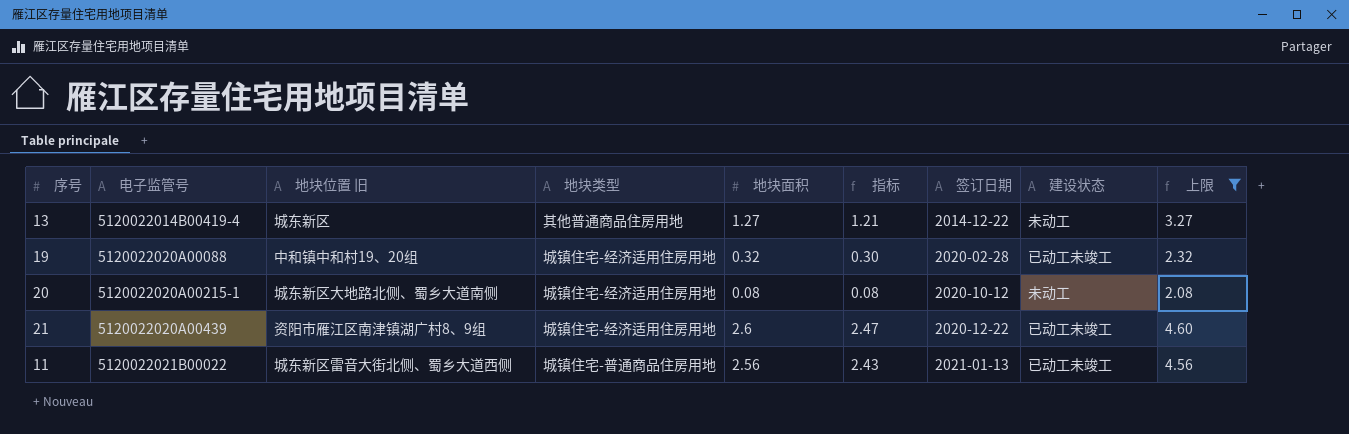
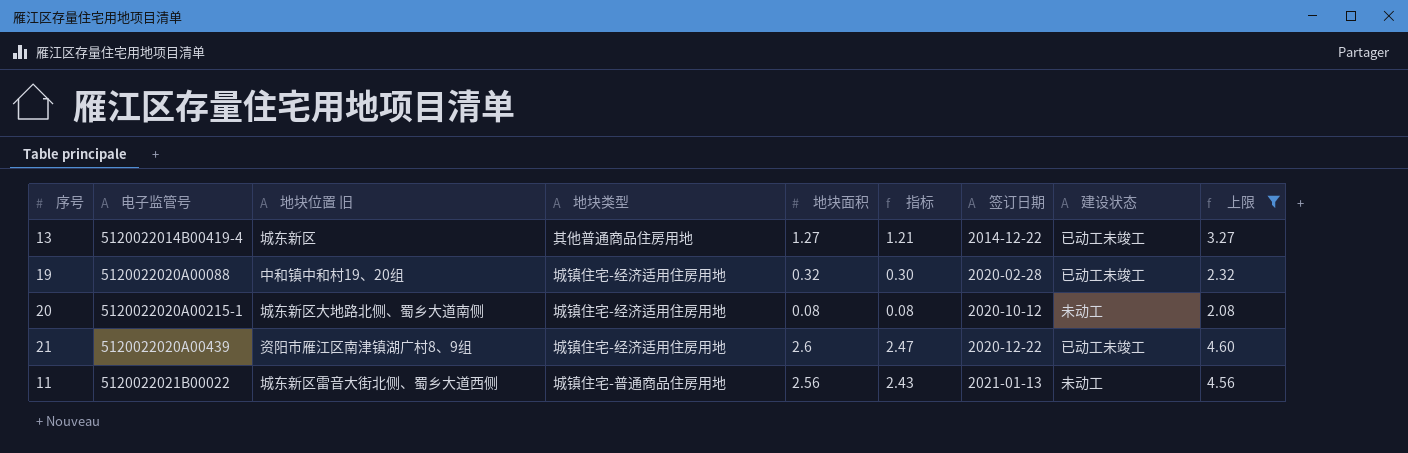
13 | 建设状态: 未动工 -> 已动工未竣工
11 | 建设状态: 已动工未竣工 -> 未动工

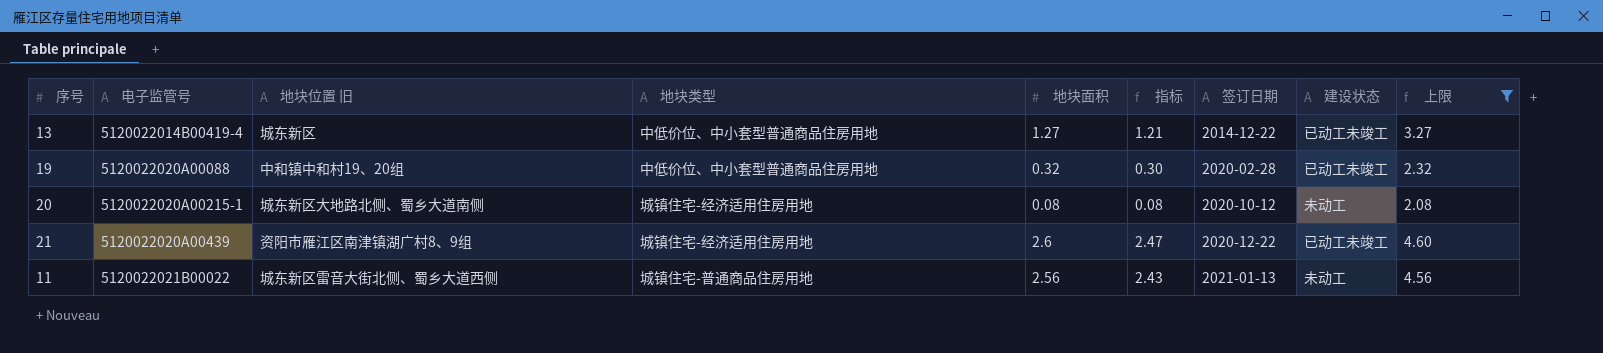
13 | 地块类型: 其他普通商品住房用地 -> 中低价位、中小套型普通商品住房用地
19 | 地块类型: 城镇住宅-经济适用住房用地 -> 中低价位、中小套型普通商品住房用地

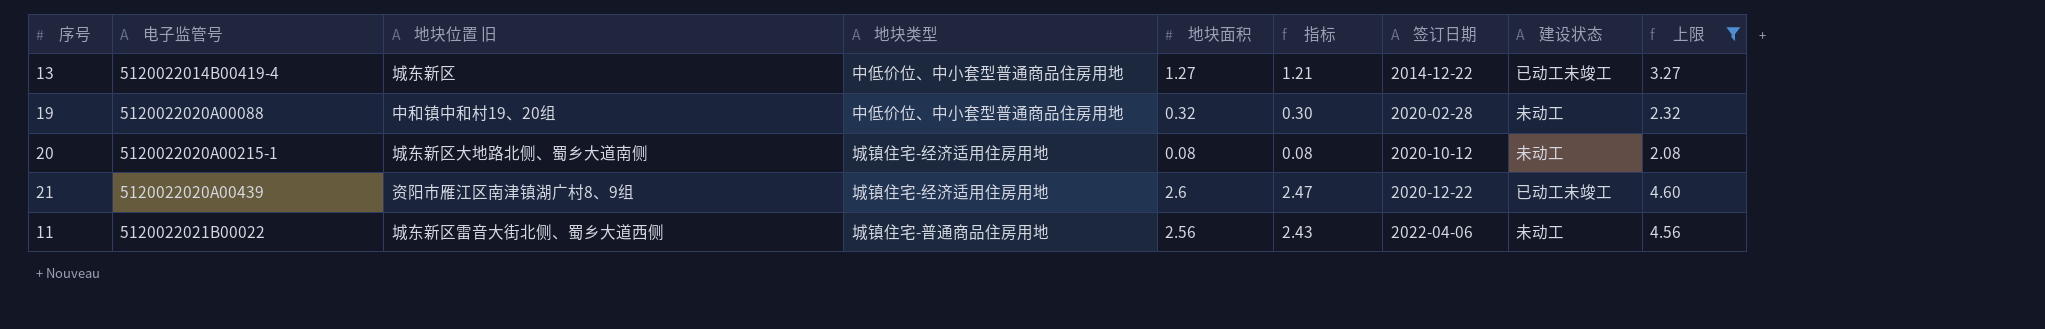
19 | 建设状态: 已动工未竣工 -> 未动工
11 | 签订日期: 2021-01-13 -> 2022-04-06

